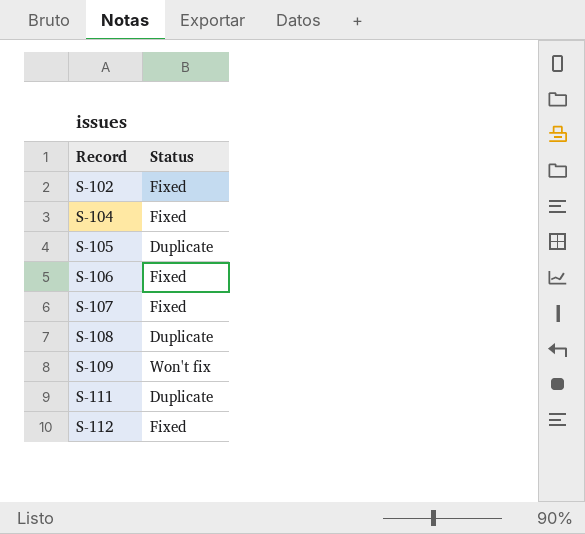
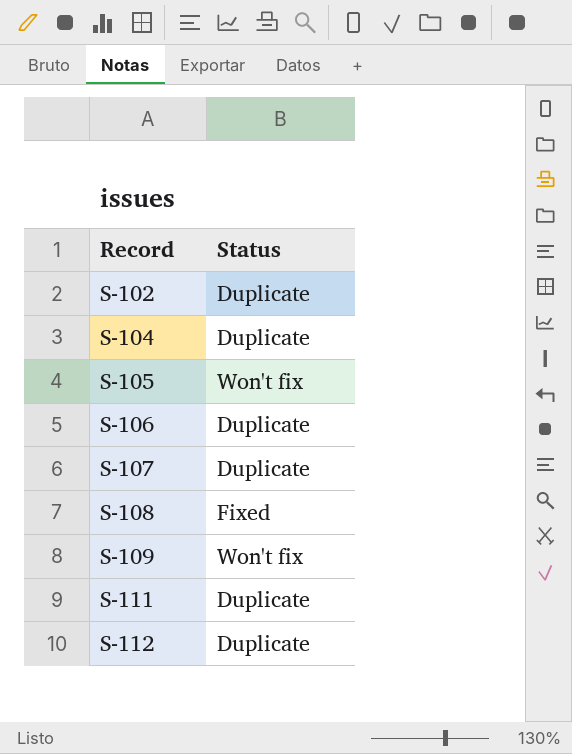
S-102 | Status: Fixed -> Duplicate
S-104 | Status: Fixed -> Duplicate
S-105 | Status: Duplicate -> Won't fix
S-106 | Status: Fixed -> Duplicate
S-107 | Status: Fixed -> Duplicate
S-108 | Status: Duplicate -> Fixed
S-112 | Status: Fixed -> Duplicate

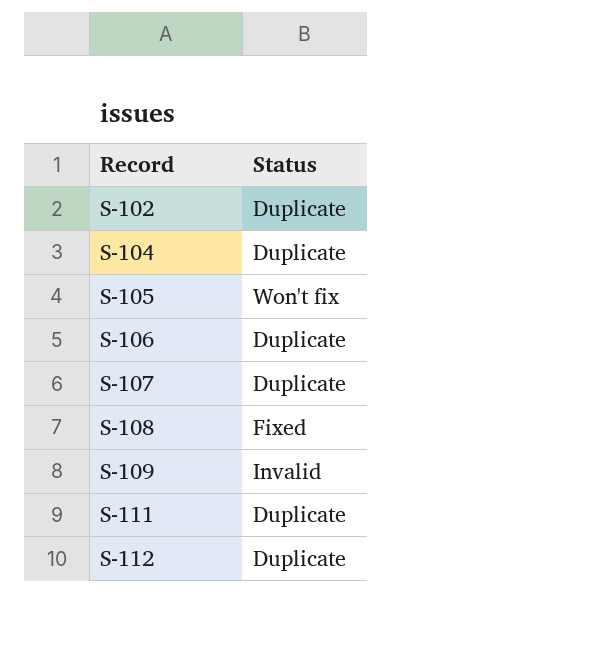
S-109 | Status: Won't fix -> Invalid

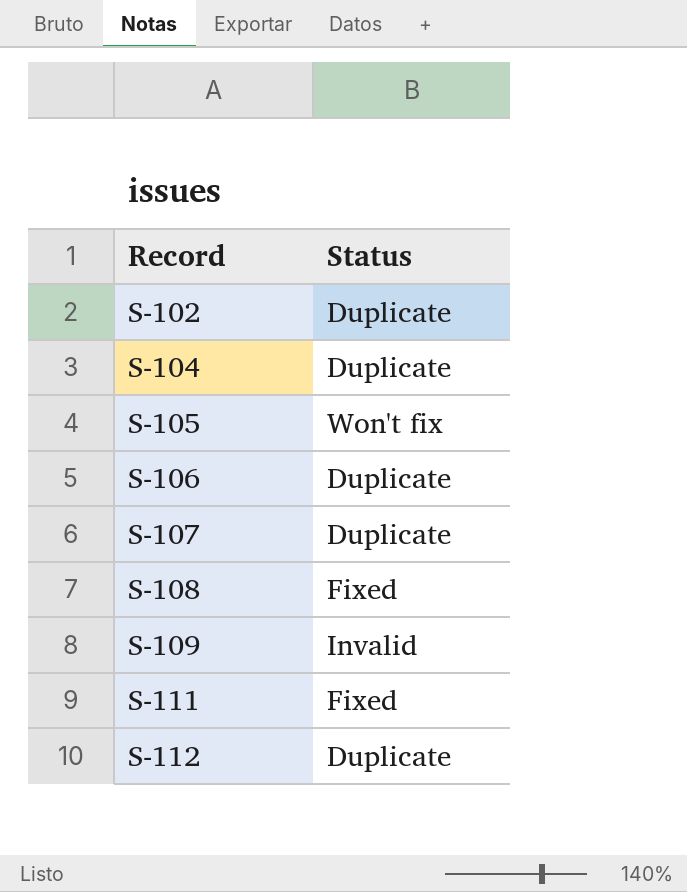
S-111 | Status: Duplicate -> Fixed

